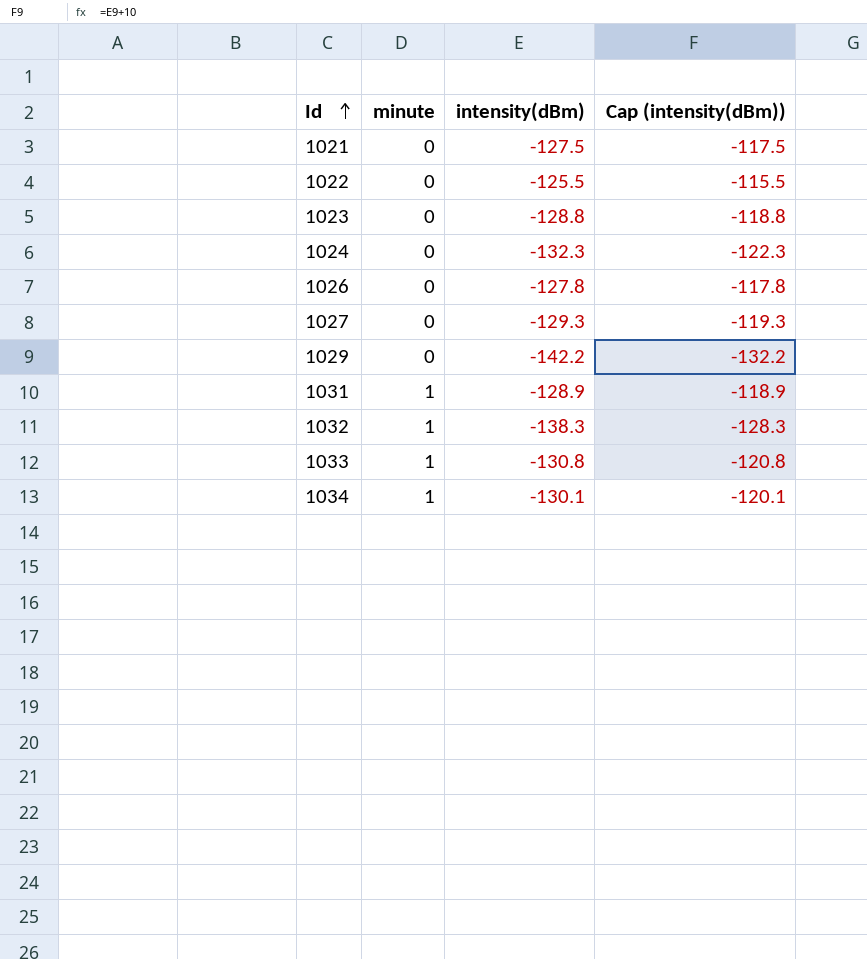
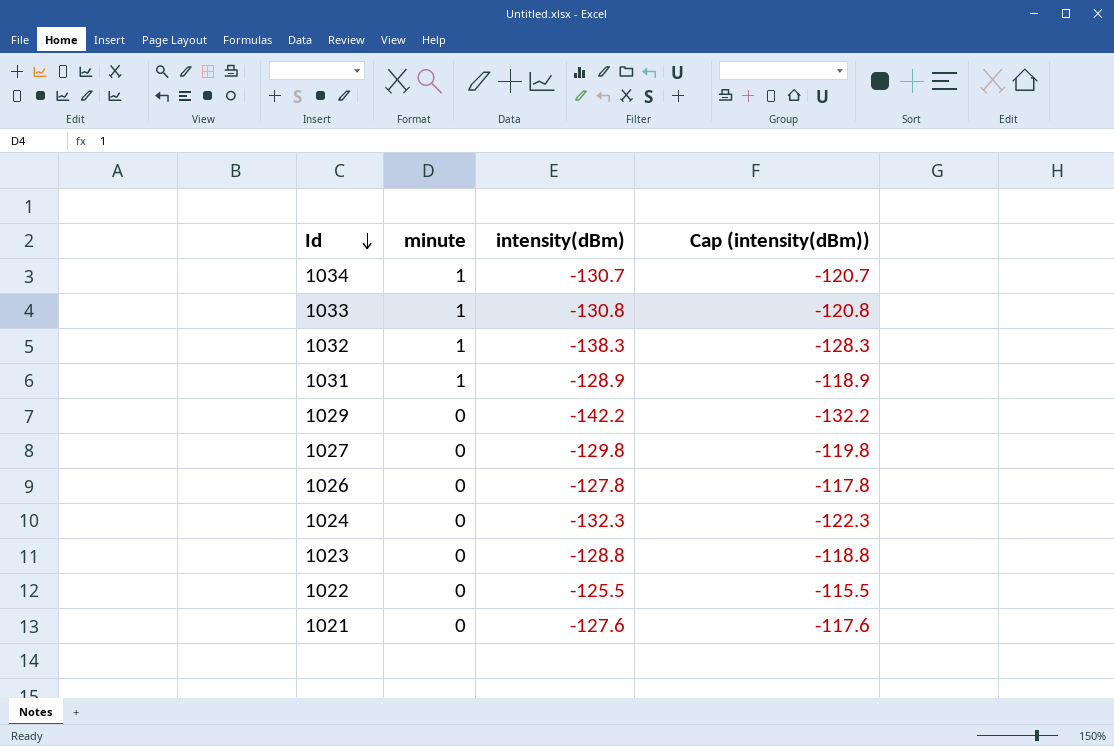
row order: Id ascending -> Id descending
1034 | intensity(dBm): -130.1 -> -130.7
1034 | Cap (intensity(dBm)): -120.1 -> -120.7
1027 | intensity(dBm): -129.3 -> -129.8
1027 | Cap (intensity(dBm)): -119.3 -> -119.8
1021 | intensity(dBm): -127.5 -> -127.6
1021 | Cap (intensity(dBm)): -117.5 -> -117.6

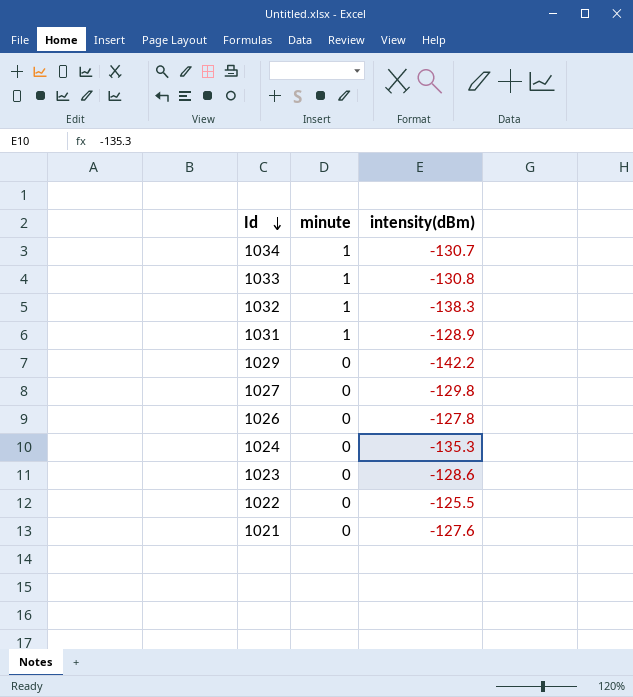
column Cap (intensity(dBm)) | formula: [intensity(dBm)] + 10 -> none
1024 | intensity(dBm): -132.3 -> -135.3
1023 | intensity(dBm): -128.8 -> -128.6

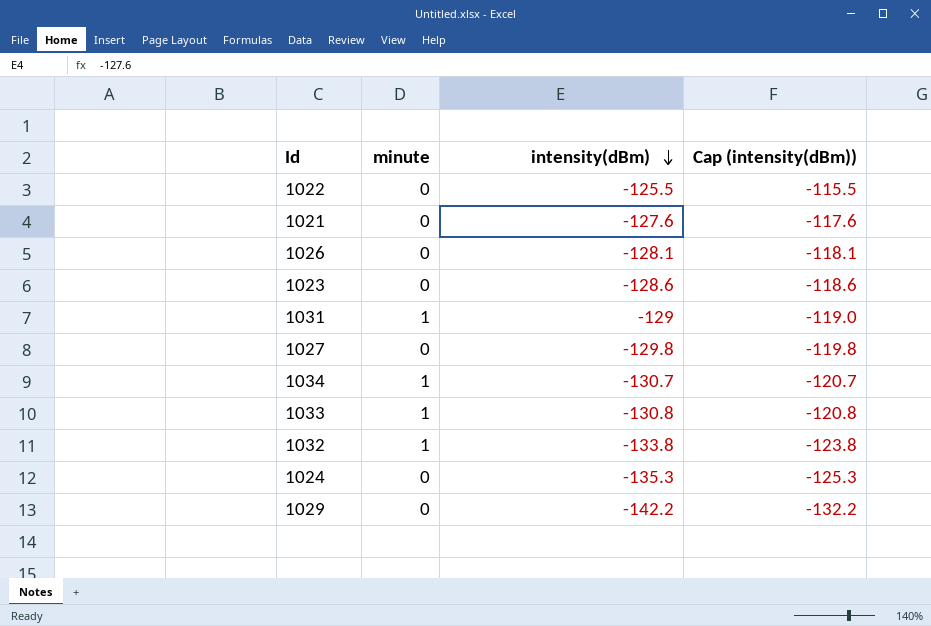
row order: Id descending -> intensity(dBm) descending
column Cap (intensity(dBm)) | formula: none -> [intensity(dBm)] + 10
1026 | intensity(dBm): -127.8 -> -128.1
1031 | intensity(dBm): -128.9 -> -129
1032 | intensity(dBm): -138.3 -> -133.8

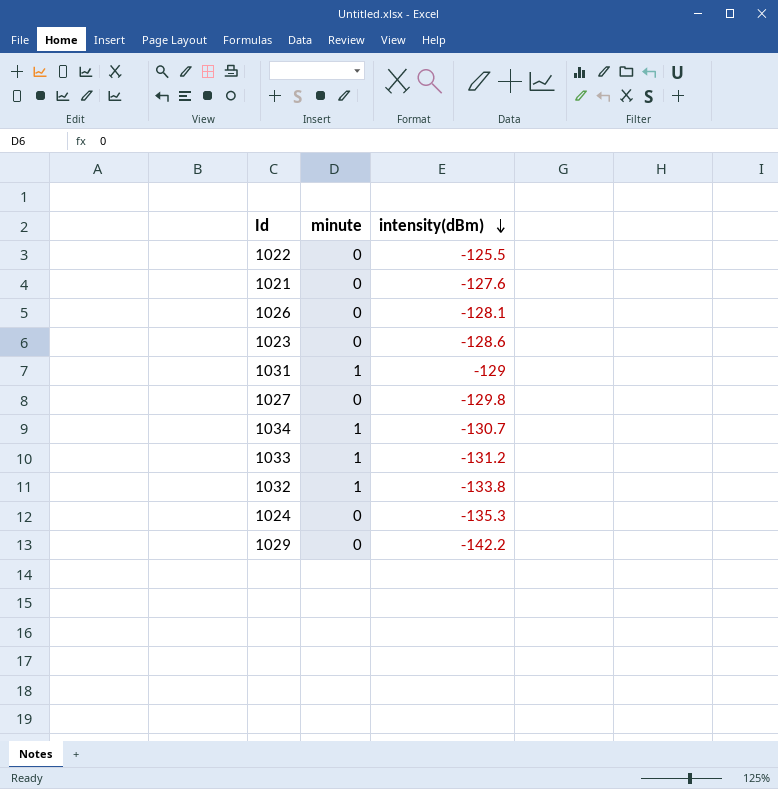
column Cap (intensity(dBm)) | formula: [intensity(dBm)] + 10 -> none
1033 | intensity(dBm): -130.8 -> -131.2

